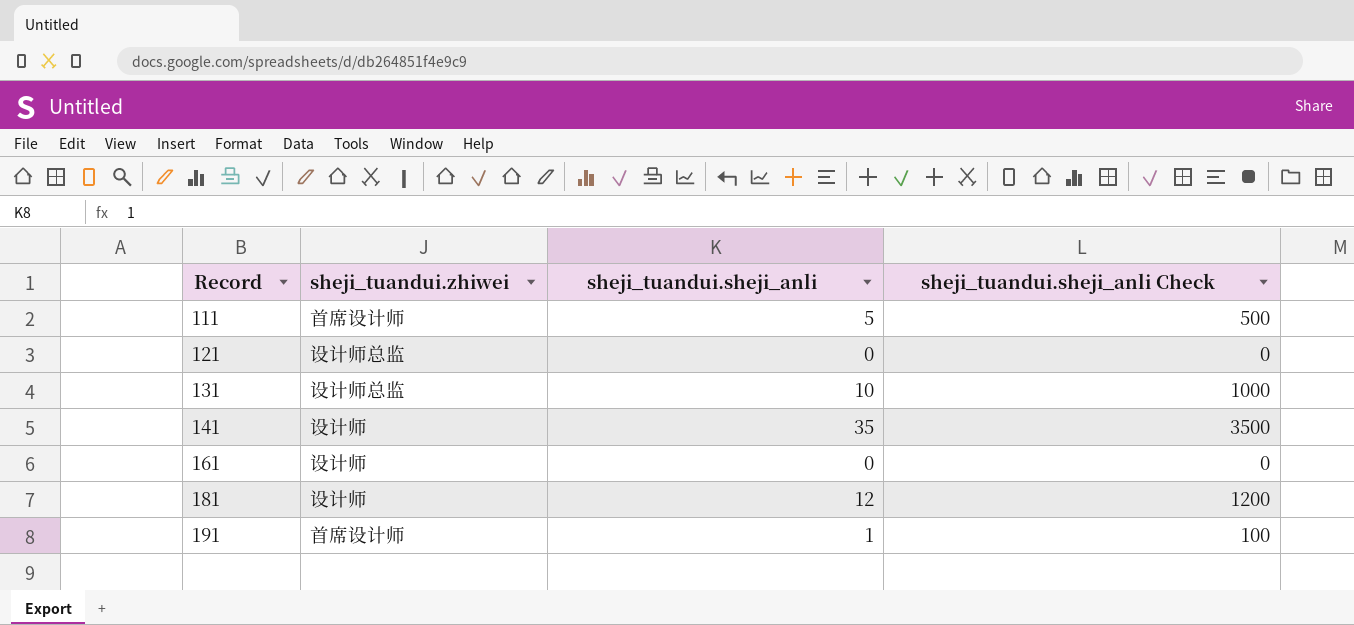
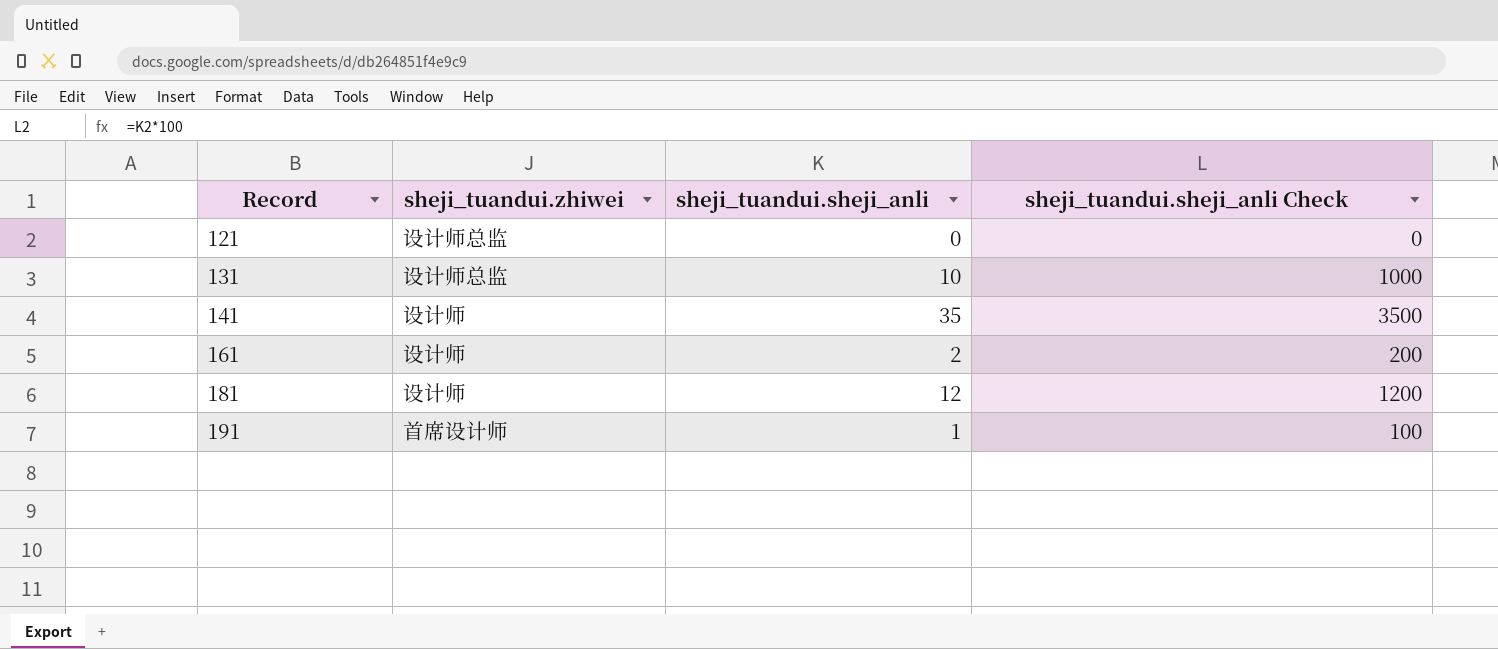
row 111: 首席设计师 | 5 | 500 -> none
161 | sheji_tuandui.sheji_anli: 0 -> 2
161 | sheji_tuandui.sheji_anli Check: 0 -> 200

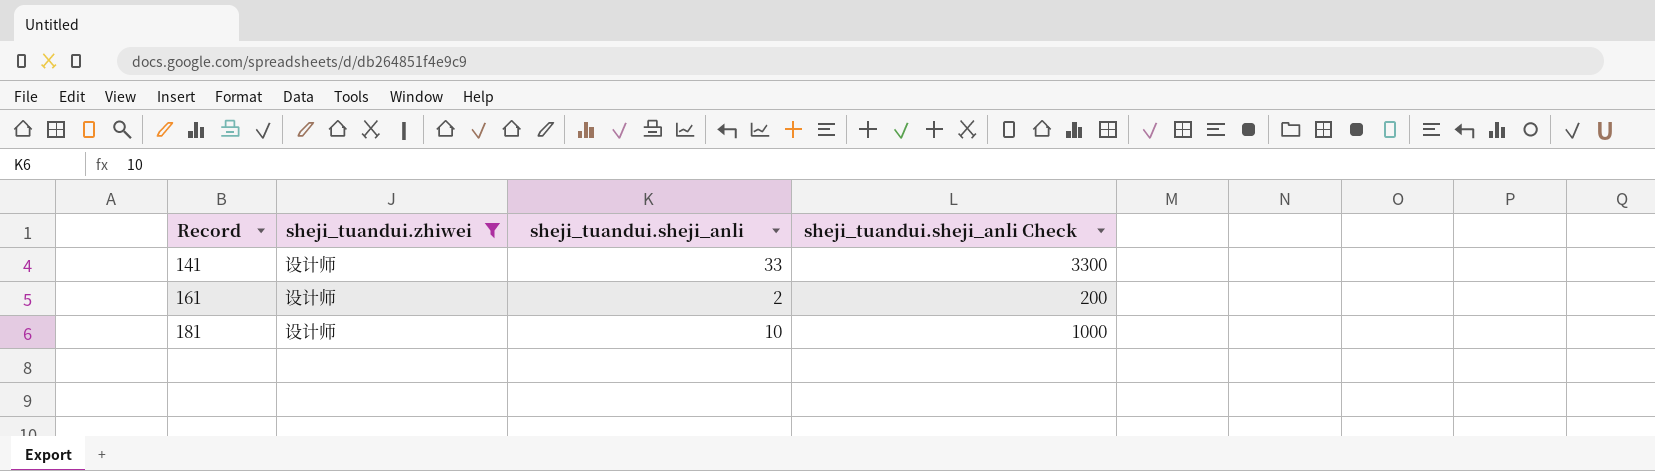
filter: none -> sheji_tuandui.zhiwei = 设计师
141 | sheji_tuandui.sheji_anli: 35 -> 33
141 | sheji_tuandui.sheji_anli Check: 3500 -> 3300
181 | sheji_tuandui.sheji_anli: 12 -> 10
181 | sheji_tuandui.sheji_anli Check: 1200 -> 1000

